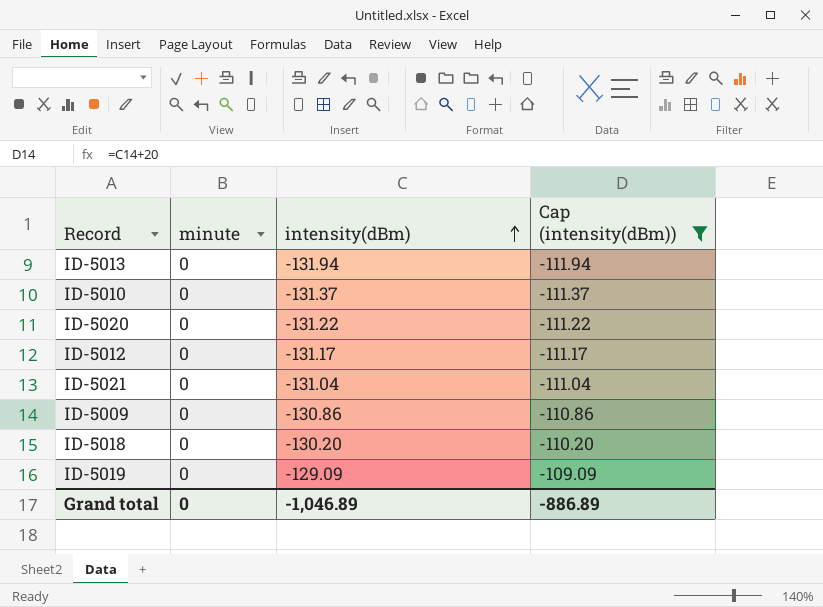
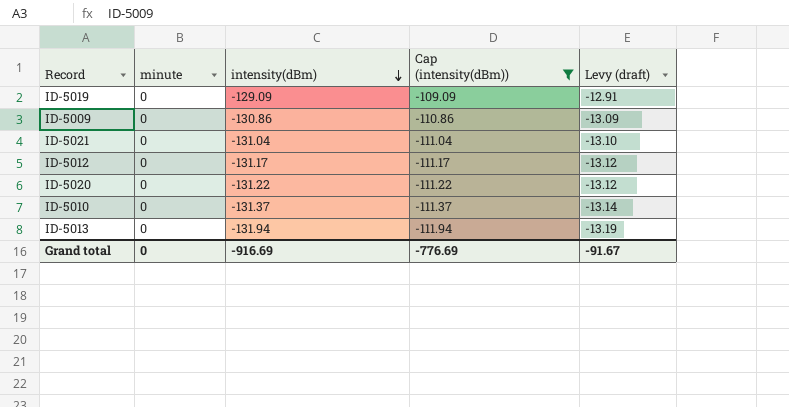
row order: intensity(dBm) ascending -> intensity(dBm) descending
column Levy (draft) | formula: none -> [intensity(dBm)] * 0.1
row ID-5018: 0 | -130.20 | -110.20 -> none
Grand total | intensity(dBm): -1,046.89 -> -916.69
Grand total | Cap (intensity(dBm)): -886.89 -> -776.69

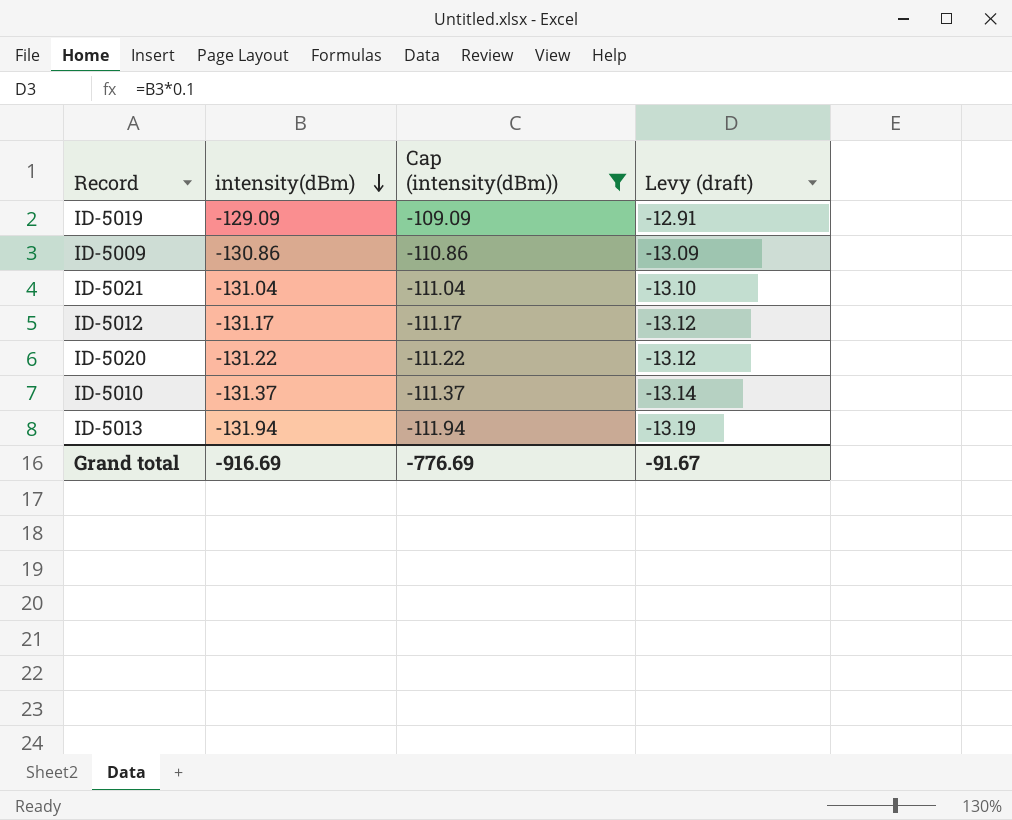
column minute | position: 2 -> none

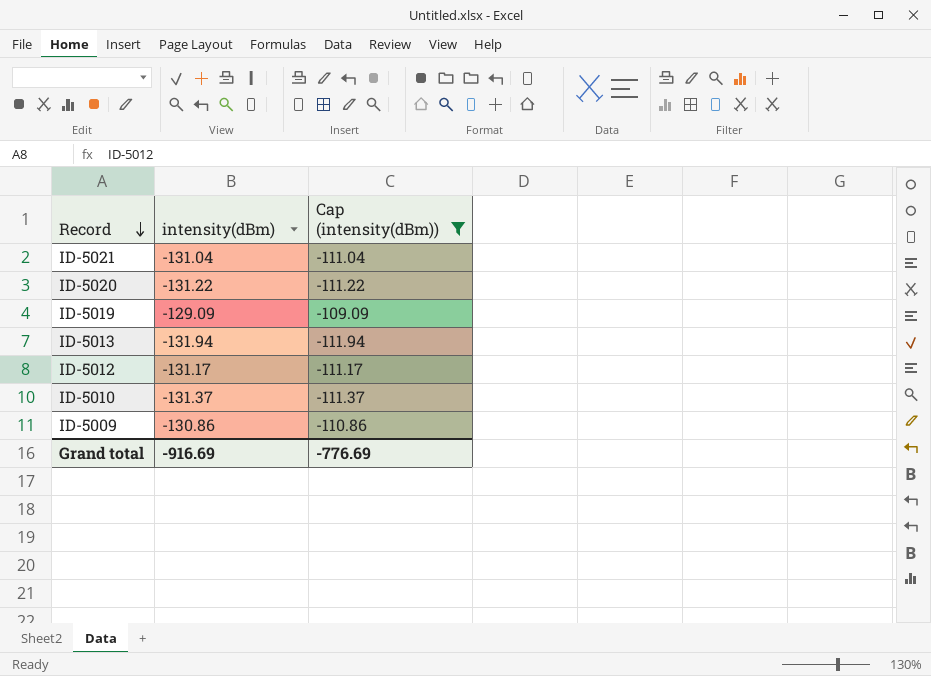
row order: intensity(dBm) descending -> Record descending
column Levy (draft) | formula: [intensity(dBm)] * 0.1 -> none

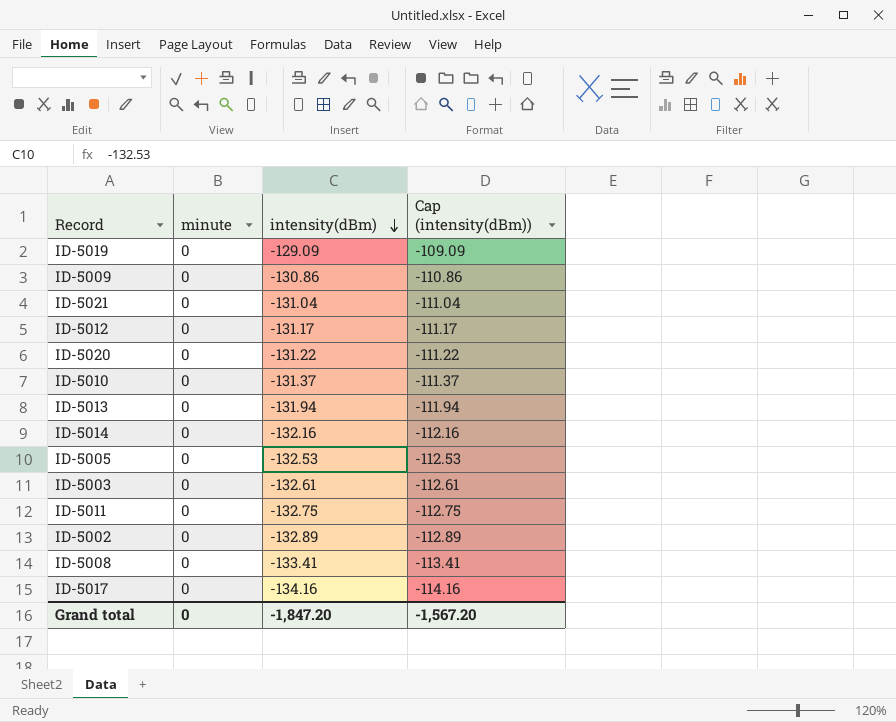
filter: Cap (intensity(dBm)) >= -111.94 -> none
row order: Record descending -> intensity(dBm) descending
column minute | position: none -> 2
Grand total | intensity(dBm): -916.69 -> -1,847.20
Grand total | Cap (intensity(dBm)): -776.69 -> -1,567.20

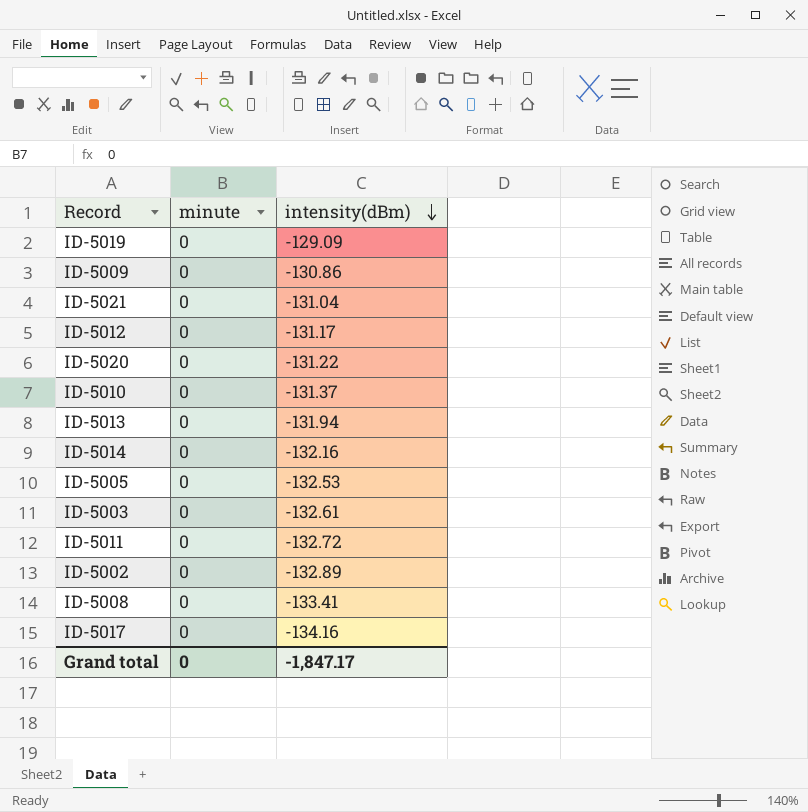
column Cap (intensity(dBm)) | formula: [intensity(dBm)] + 20 -> none
ID-5011 | intensity(dBm): -132.75 -> -132.72
Grand total | intensity(dBm): -1,847.20 -> -1,847.17

